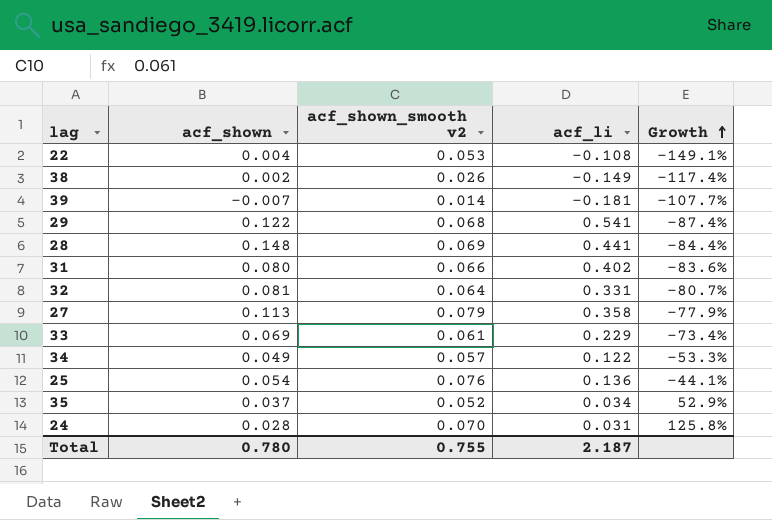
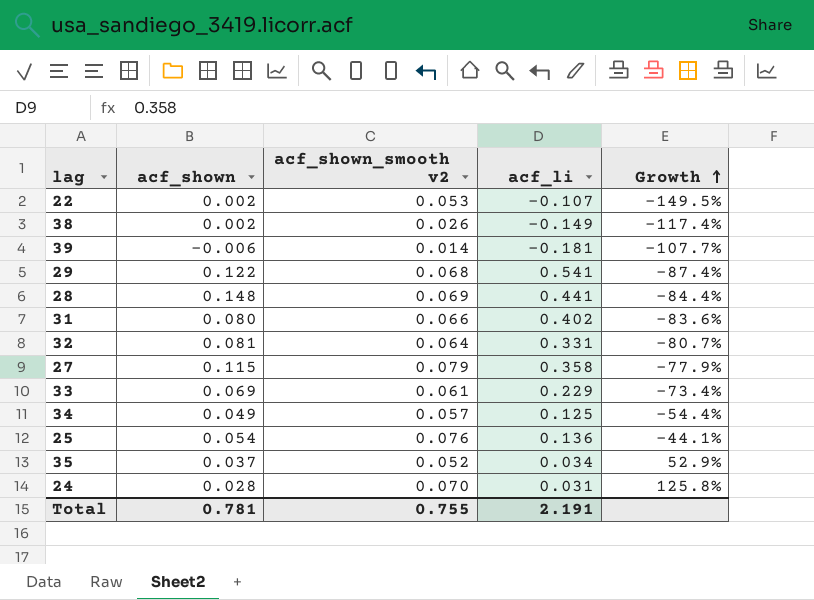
22 | acf_shown: 0.004 -> 0.002
22 | acf_li: -0.108 -> -0.107
22 | Growth: -149.1% -> -149.5%
39 | acf_shown: -0.007 -> -0.006
27 | acf_shown: 0.113 -> 0.115
34 | acf_li: 0.122 -> 0.125
34 | Growth: -53.3% -> -54.4%
Total | acf_shown: 0.780 -> 0.781
Total | acf_li: 2.187 -> 2.191

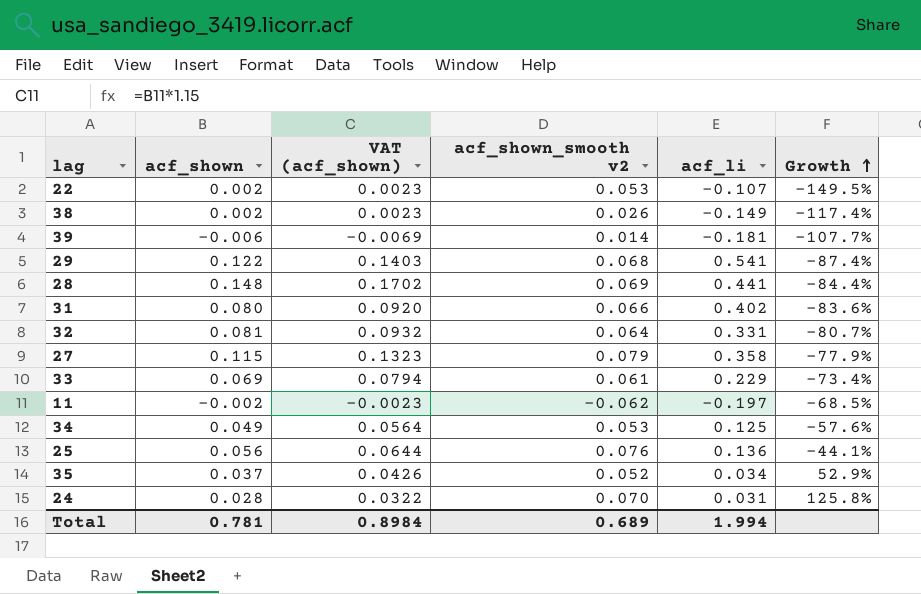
column VAT (acf_shown) | formula: none -> [acf_shown] * 1.15
row 11: none -> -0.002 | -0.0023 | -0.062 | -0.197 | -68.5%
34 | acf_shown_smooth v2: 0.057 -> 0.053
34 | Growth: -54.4% -> -57.6%
25 | acf_shown: 0.054 -> 0.056
Total | acf_shown_smooth v2: 0.755 -> 0.689
Total | acf_li: 2.191 -> 1.994

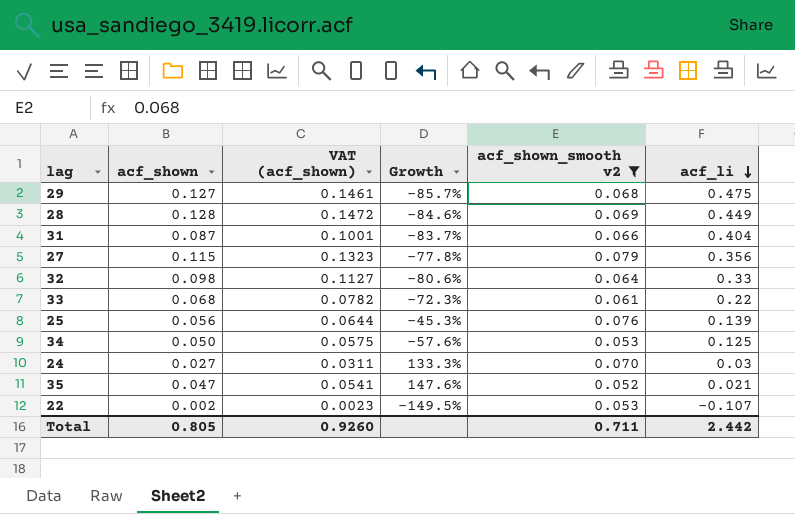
filter: none -> acf_shown_smooth v2 >= 0.052
row order: Growth ascending -> acf_li descending
column Growth | position: 6 -> 4
29 | acf_shown: 0.122 -> 0.127
29 | VAT (acf_shown): 0.1403 -> 0.1461
29 | Growth: -87.4% -> -85.7%
29 | acf_li: 0.541 -> 0.475
28 | acf_shown: 0.148 -> 0.128
28 | VAT (acf_shown): 0.1702 -> 0.1472
28 | Growth: -84.4% -> -84.6%
28 | acf_li: 0.441 -> 0.449
31 | acf_shown: 0.080 -> 0.087
31 | VAT (acf_shown): 0.0920 -> 0.1001
31 | Growth: -83.6% -> -83.7%
31 | acf_li: 0.402 -> 0.404
27 | Growth: -77.9% -> -77.8%
27 | acf_li: 0.358 -> 0.356
32 | acf_shown: 0.081 -> 0.098
32 | VAT (acf_shown): 0.0932 -> 0.1127
32 | Growth: -80.7% -> -80.6%
32 | acf_li: 0.331 -> 0.33
33 | acf_shown: 0.069 -> 0.068
33 | VAT (acf_shown): 0.0794 -> 0.0782
33 | Growth: -73.4% -> -72.3%
33 | acf_li: 0.229 -> 0.22
25 | Growth: -44.1% -> -45.3%
25 | acf_li: 0.136 -> 0.139
34 | acf_shown: 0.049 -> 0.050
34 | VAT (acf_shown): 0.0564 -> 0.0575
24 | acf_shown: 0.028 -> 0.027
24 | VAT (acf_shown): 0.0322 -> 0.0311
24 | Growth: 125.8% -> 133.3%
24 | acf_li: 0.031 -> 0.03
35 | acf_shown: 0.037 -> 0.047
35 | VAT (acf_shown): 0.0426 -> 0.0541
35 | Growth: 52.9% -> 147.6%
35 | acf_li: 0.034 -> 0.021
Total | acf_shown: 0.781 -> 0.805
Total | VAT (acf_shown): 0.8984 -> 0.9260
Total | acf_shown_smooth v2: 0.689 -> 0.711
Total | acf_li: 1.994 -> 2.442

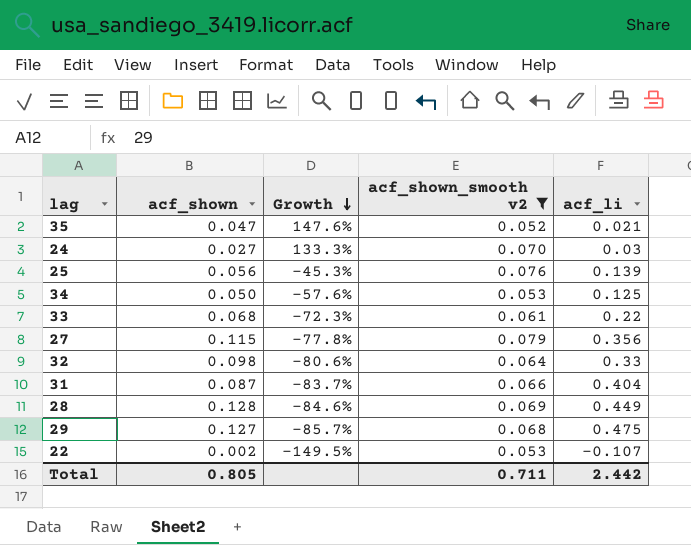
row order: acf_li descending -> Growth descending
column VAT (acf_shown) | formula: [acf_shown] * 1.15 -> none

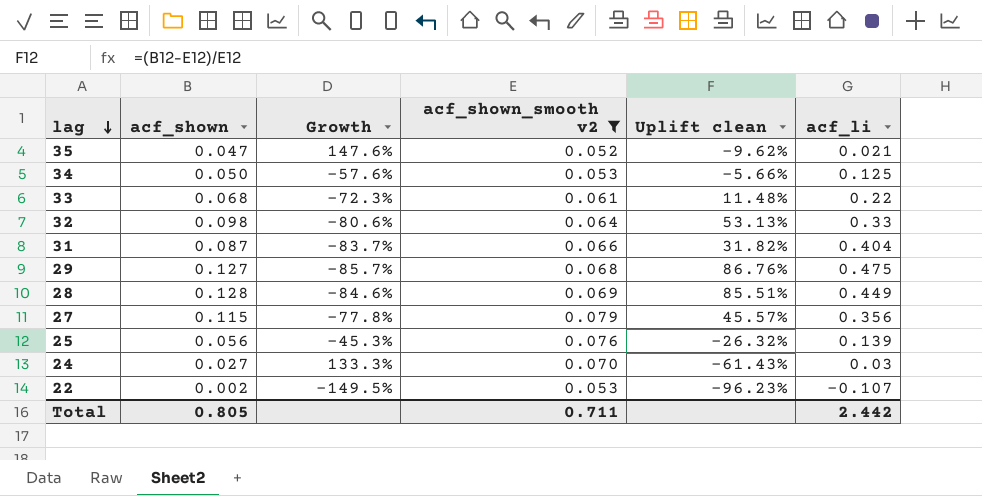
row order: Growth descending -> lag descending
column Uplift clean | formula: none -> ([acf_shown] - [acf_shown_smooth v2]) / [acf_shown_smooth v2]

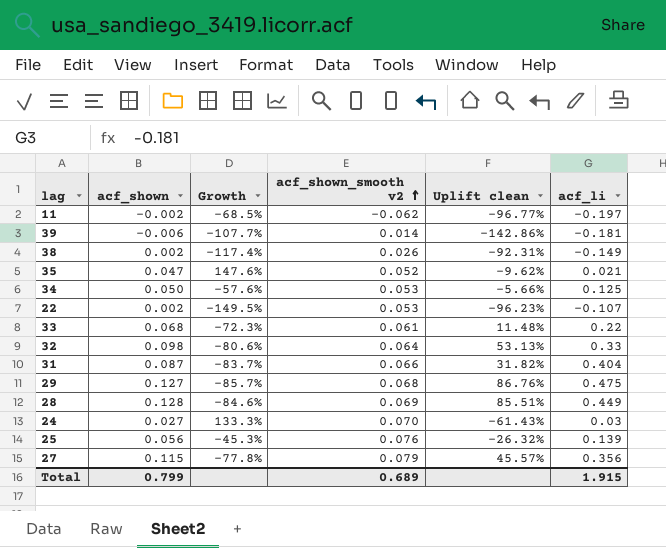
filter: acf_shown_smooth v2 >= 0.052 -> none
row order: lag descending -> acf_shown_smooth v2 ascending
Total | acf_shown: 0.805 -> 0.799
Total | acf_shown_smooth v2: 0.711 -> 0.689
Total | acf_li: 2.442 -> 1.915

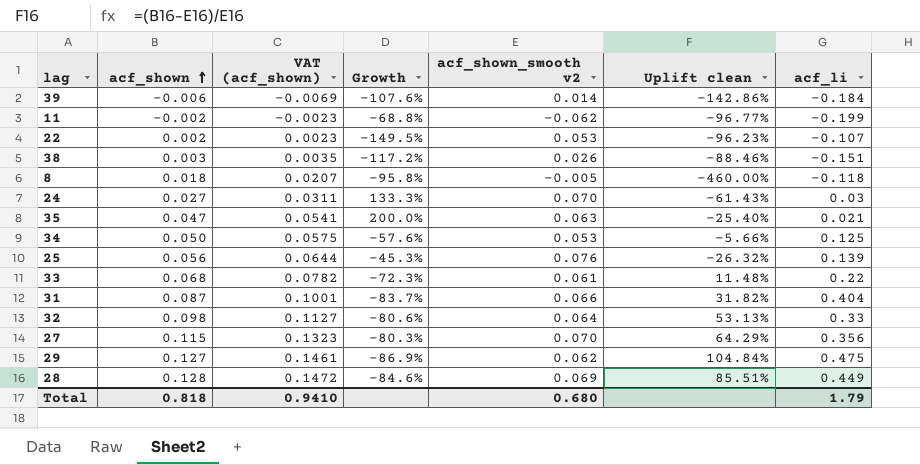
row order: acf_shown_smooth v2 ascending -> acf_shown ascending
column VAT (acf_shown) | formula: none -> [acf_shown] * 1.15
39 | Growth: -107.7% -> -107.6%
39 | acf_li: -0.181 -> -0.184
11 | Growth: -68.5% -> -68.8%
11 | acf_li: -0.197 -> -0.199
38 | acf_shown: 0.002 -> 0.003
38 | Growth: -117.4% -> -117.2%
38 | Uplift clean: -92.31% -> -88.46%
38 | acf_li: -0.149 -> -0.151
row 8: none -> 0.018 | 0.0207 | -95.8% | -0.005 | -460.00% | -0.118
35 | Growth: 147.6% -> 200.0%
35 | acf_shown_smooth v2: 0.052 -> 0.063
35 | Uplift clean: -9.62% -> -25.40%
27 | Growth: -77.8% -> -80.3%
27 | acf_shown_smooth v2: 0.079 -> 0.070
27 | Uplift clean: 45.57% -> 64.29%
29 | Growth: -85.7% -> -86.9%
29 | acf_shown_smooth v2: 0.068 -> 0.062
29 | Uplift clean: 86.76% -> 104.84%
Total | acf_shown: 0.799 -> 0.818
Total | acf_shown_smooth v2: 0.689 -> 0.680
Total | acf_li: 1.915 -> 1.79

